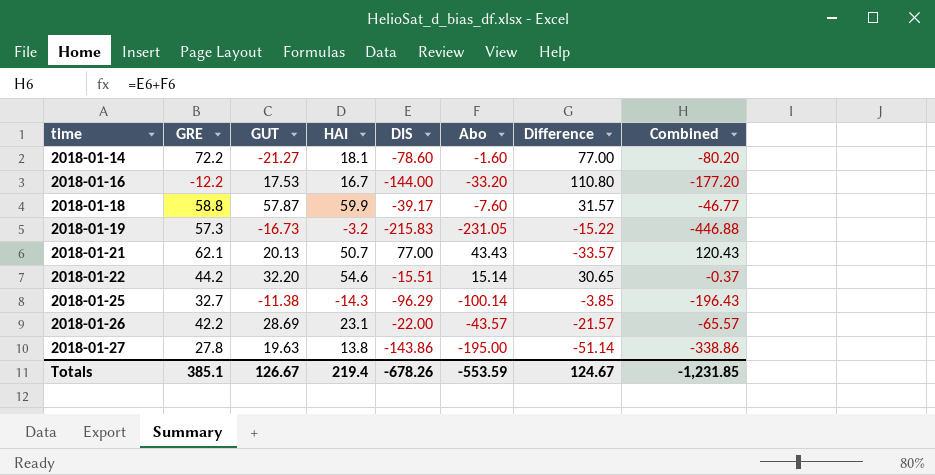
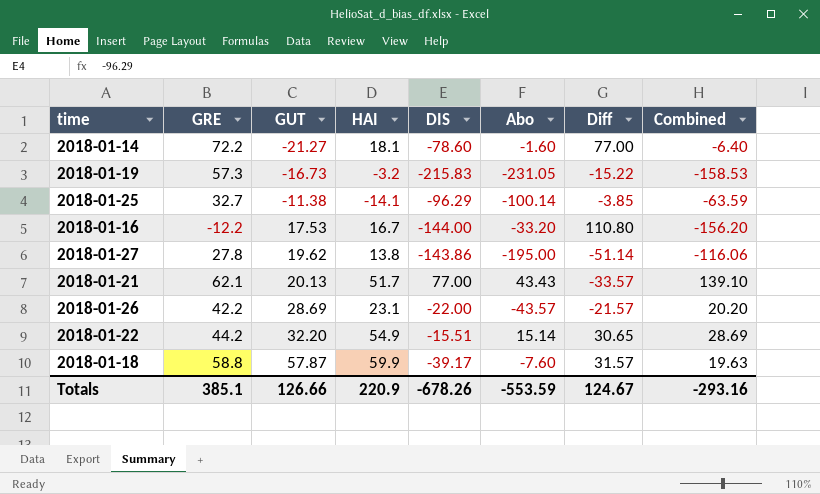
row order: time ascending -> GUT ascending
column name: Difference -> Diff
column Combined | formula: [DIS] + [Abo] -> [GRE] + [DIS]
2018-01-25 | HAI: -14.3 -> -14.1
2018-01-27 | GUT: 19.63 -> 19.62
2018-01-21 | HAI: 50.7 -> 51.7
2018-01-22 | HAI: 54.6 -> 54.9
Totals | GUT: 126.67 -> 126.66
Totals | HAI: 219.4 -> 220.9
Totals | Combined: -1,231.85 -> -293.16

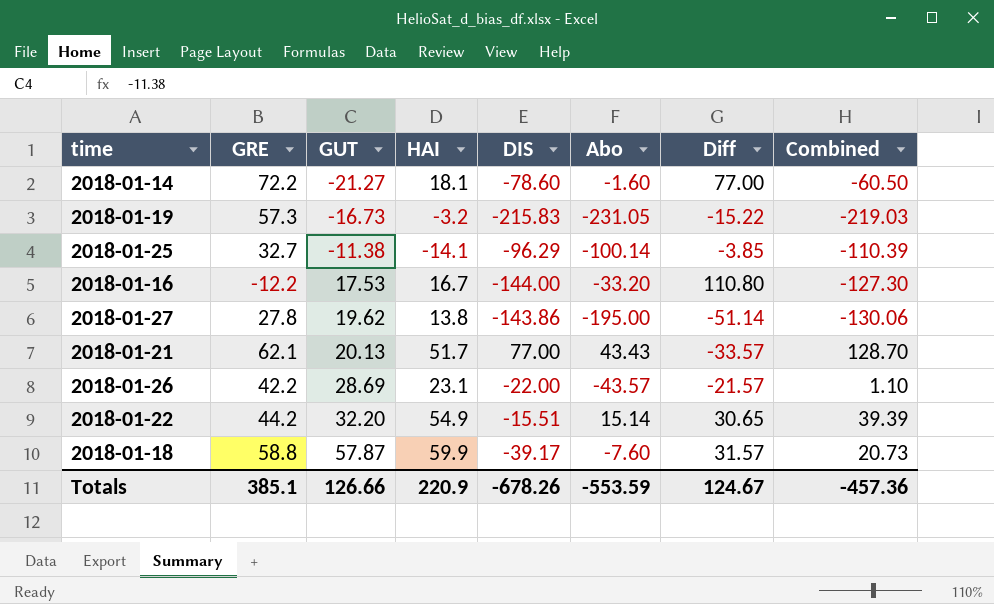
column Combined | formula: [GRE] + [DIS] -> [HAI] + [DIS]
Totals | Combined: -293.16 -> -457.36

